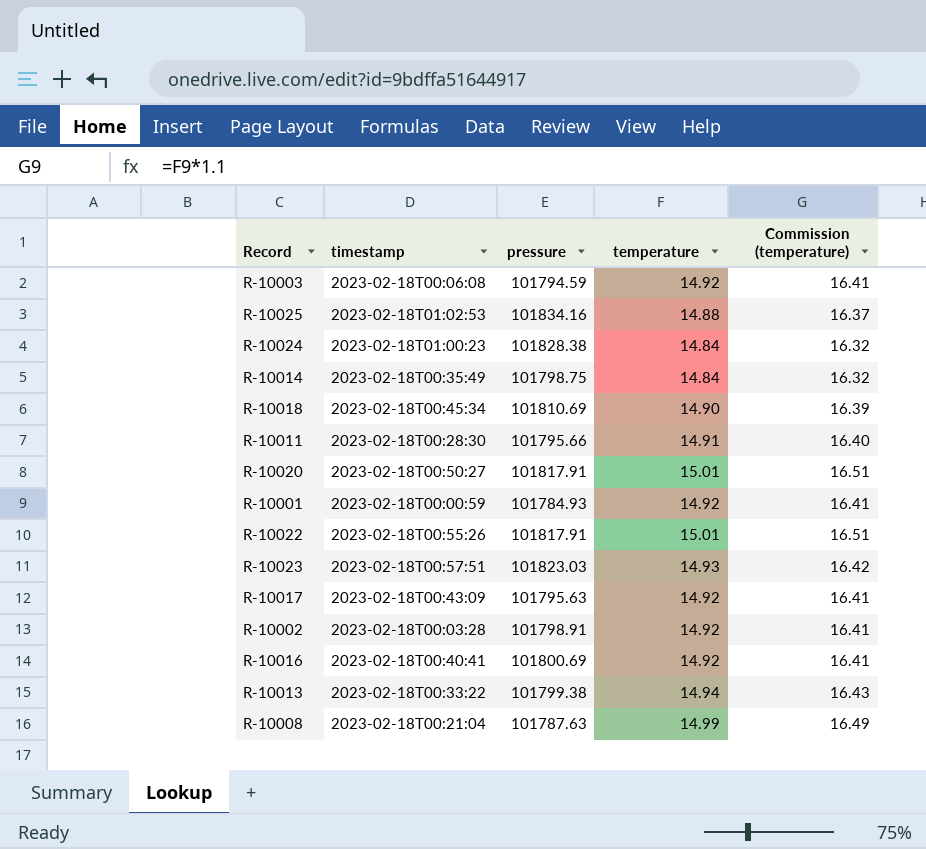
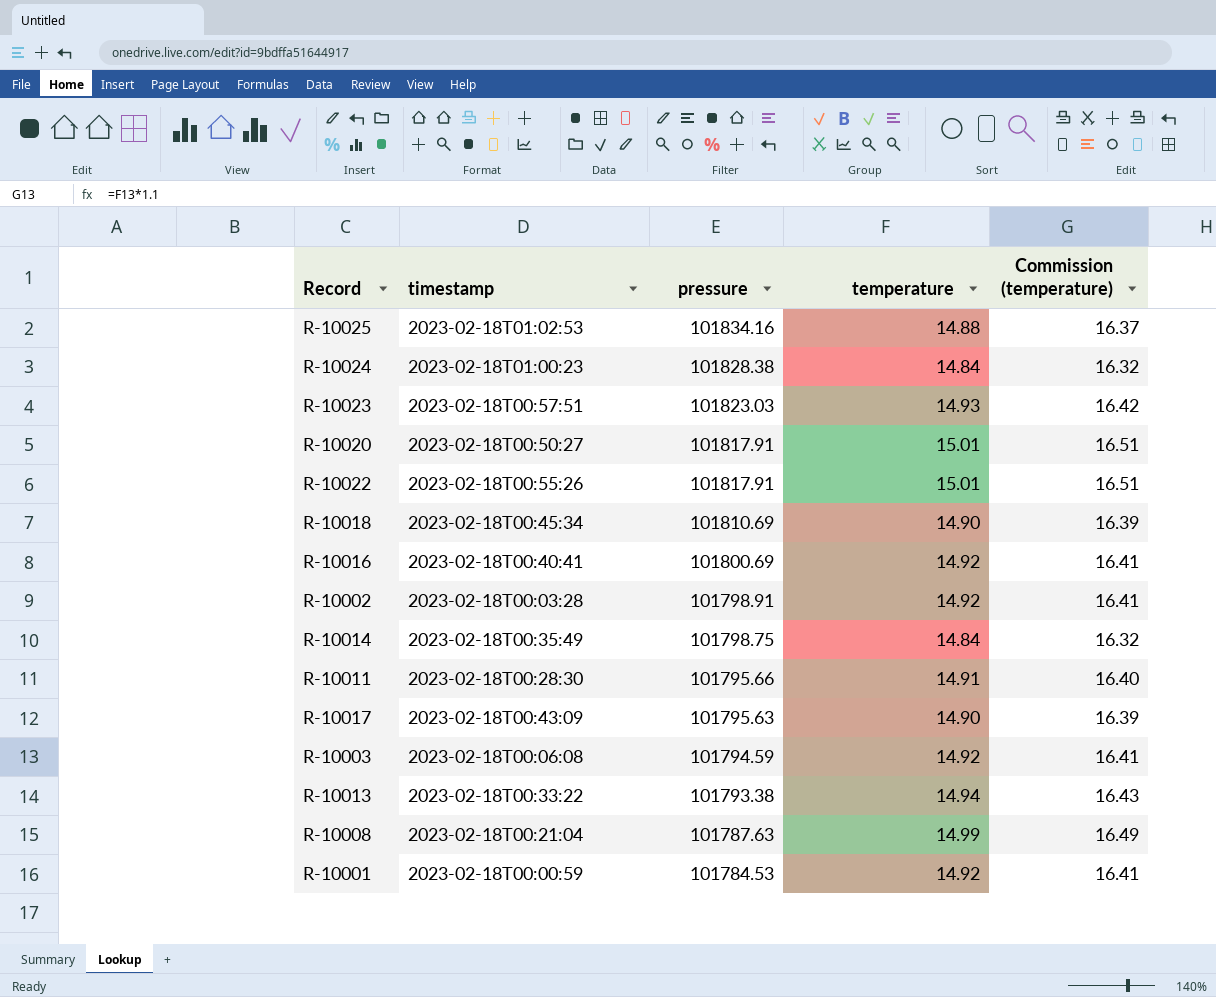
row order: none -> pressure descending
R-10017 | temperature: 14.92 -> 14.90
R-10017 | Commission (temperature): 16.41 -> 16.39
R-10013 | pressure: 101799.38 -> 101793.38
R-10001 | pressure: 101784.93 -> 101784.53

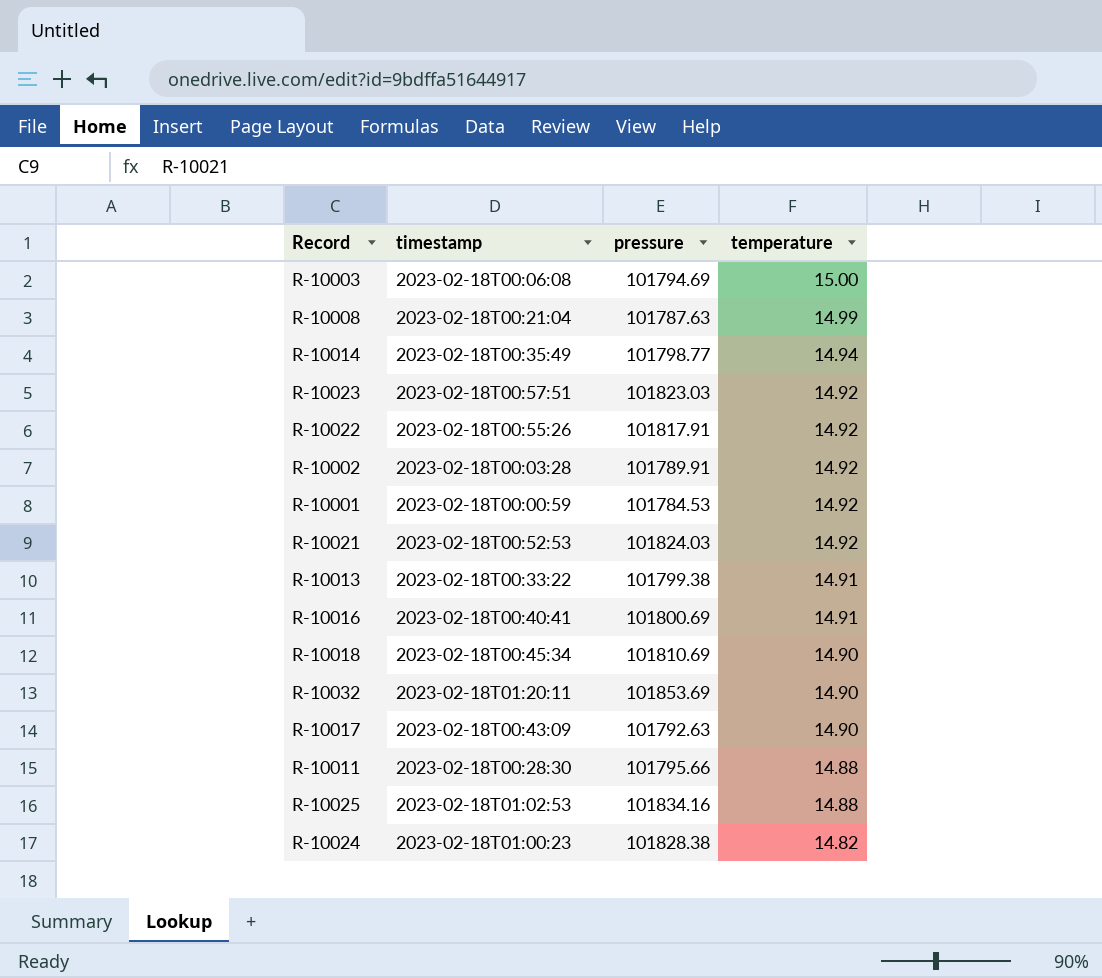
row order: pressure descending -> temperature descending
column Commission (temperature) | formula: [temperature] * 1.1 -> none
row R-10020: 2023-02-18T00:50:27 | 101817.91 | 15.01 | 16.51 -> none
R-10003 | pressure: 101794.59 -> 101794.69
R-10003 | temperature: 14.92 -> 15.00
R-10014 | pressure: 101798.75 -> 101798.77
R-10014 | temperature: 14.84 -> 14.94
R-10023 | temperature: 14.93 -> 14.92
R-10022 | temperature: 15.01 -> 14.92
R-10002 | pressure: 101798.91 -> 101789.91
row R-10021: none -> 2023-02-18T00:52:53 | 101824.03 | 14.92
R-10013 | pressure: 101793.38 -> 101799.38
R-10013 | temperature: 14.94 -> 14.91
R-10016 | temperature: 14.92 -> 14.91
row R-10032: none -> 2023-02-18T01:20:11 | 101853.69 | 14.90
R-10017 | pressure: 101795.63 -> 101792.63
R-10011 | temperature: 14.91 -> 14.88
R-10024 | temperature: 14.84 -> 14.82

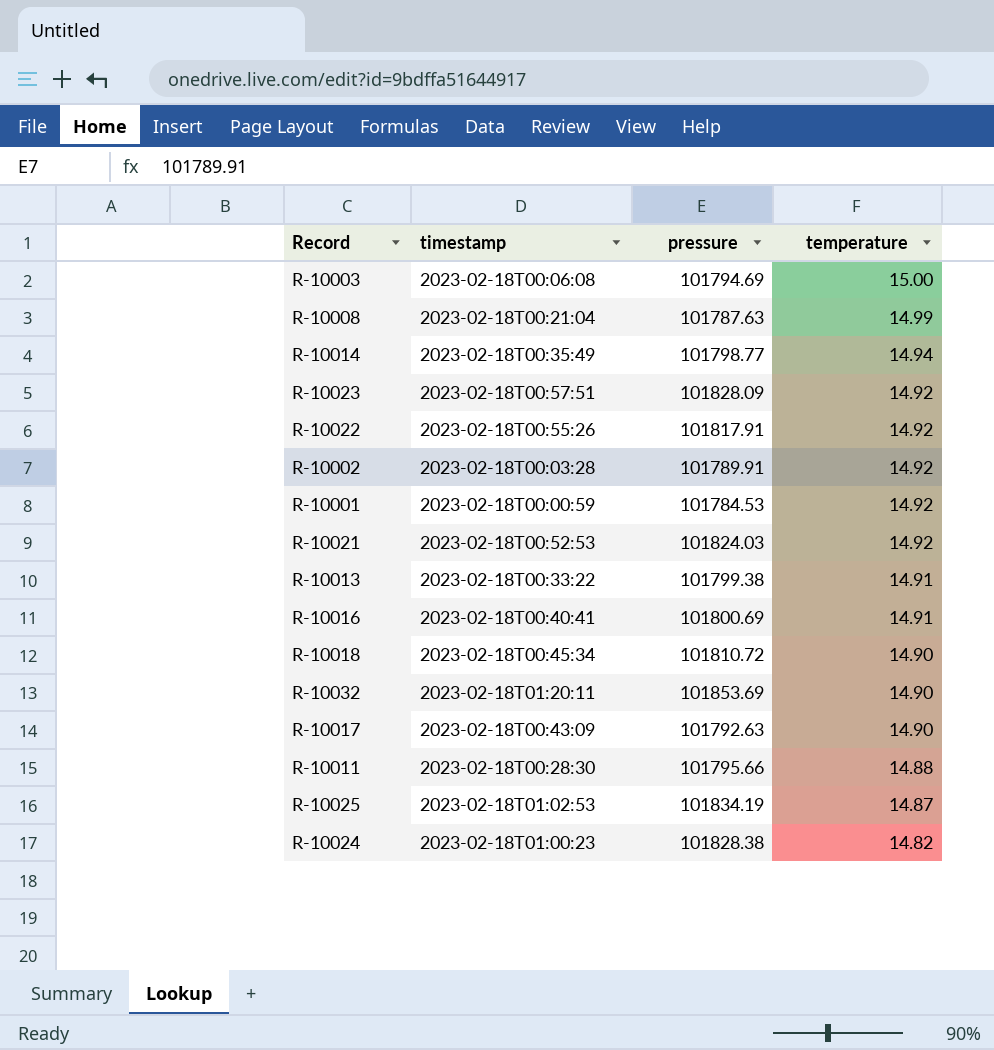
R-10023 | pressure: 101823.03 -> 101828.09
R-10018 | pressure: 101810.69 -> 101810.72
R-10025 | pressure: 101834.16 -> 101834.19
R-10025 | temperature: 14.88 -> 14.87

